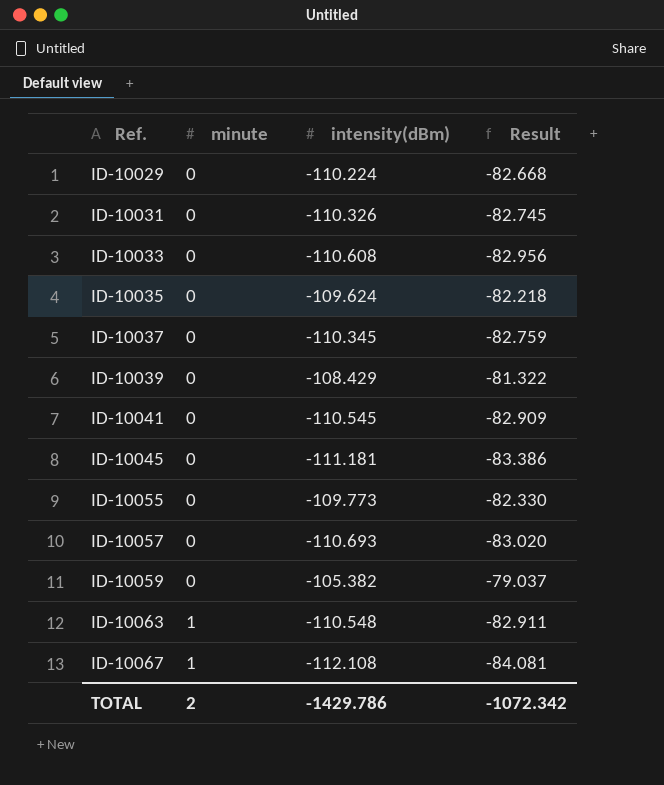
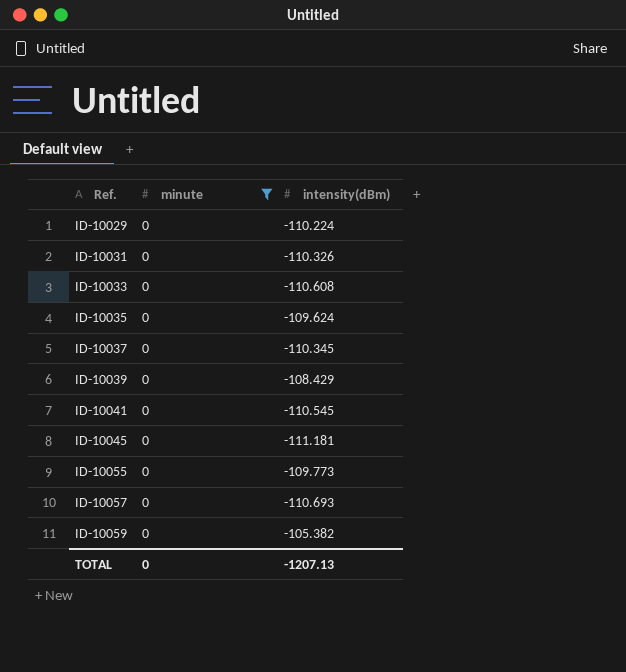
filter: none -> minute = 0
column Result | formula: [intensity(dBm)] * 0.75 -> none
TOTAL | minute: 2 -> 0
TOTAL | intensity(dBm): -1429.786 -> -1207.13

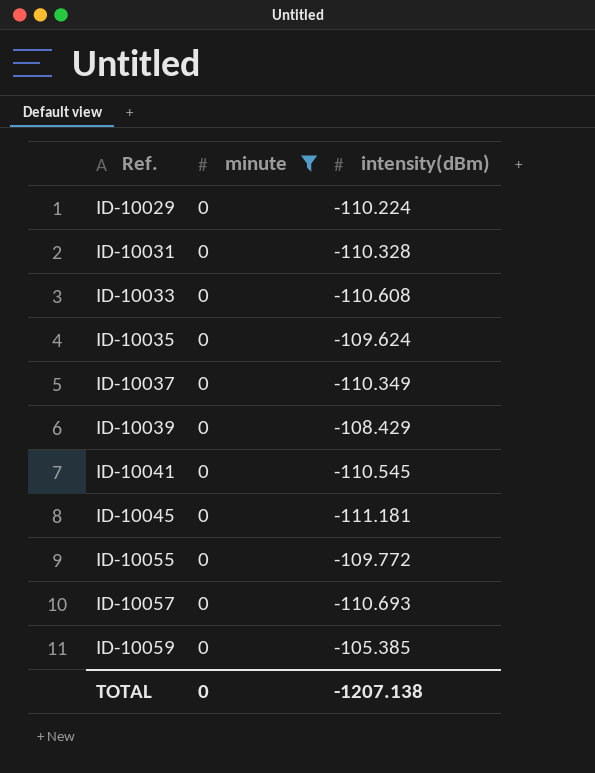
ID-10031 | intensity(dBm): -110.326 -> -110.328
ID-10037 | intensity(dBm): -110.345 -> -110.349
ID-10055 | intensity(dBm): -109.773 -> -109.772
ID-10059 | intensity(dBm): -105.382 -> -105.385
TOTAL | intensity(dBm): -1207.13 -> -1207.138

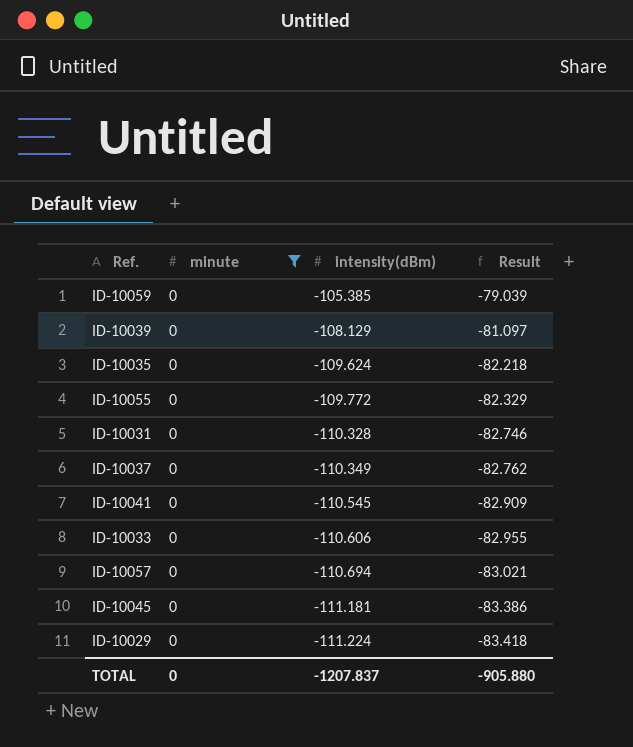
row order: Ref. ascending -> intensity(dBm) descending
column Result | formula: none -> [intensity(dBm)] * 0.75
ID-10039 | intensity(dBm): -108.429 -> -108.129
ID-10033 | intensity(dBm): -110.608 -> -110.606
ID-10057 | intensity(dBm): -110.693 -> -110.694
ID-10029 | intensity(dBm): -110.224 -> -111.224
TOTAL | intensity(dBm): -1207.138 -> -1207.837

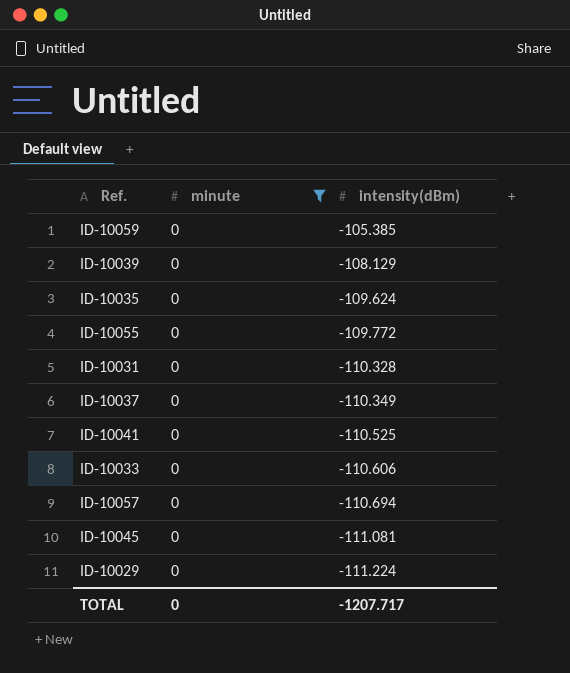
column Result | formula: [intensity(dBm)] * 0.75 -> none
ID-10041 | intensity(dBm): -110.545 -> -110.525
ID-10045 | intensity(dBm): -111.181 -> -111.081
TOTAL | intensity(dBm): -1207.837 -> -1207.717

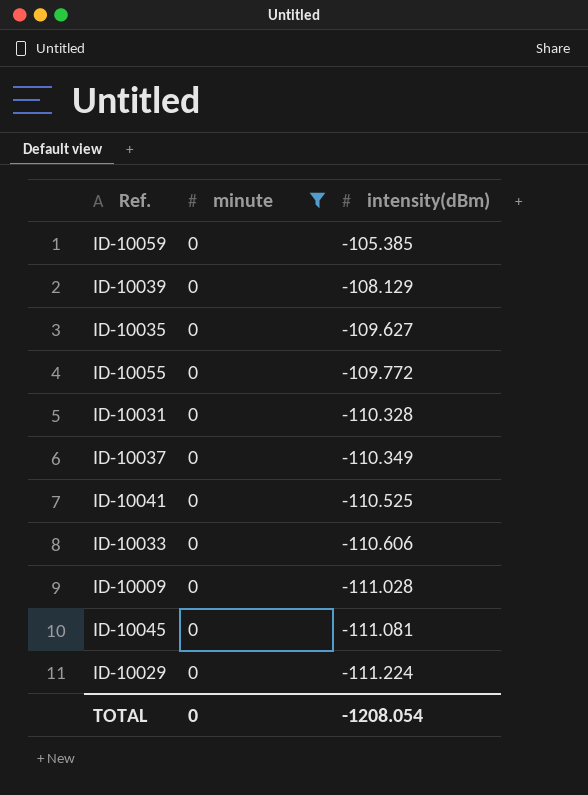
row ID-10057: 0 | -110.694 -> none
ID-10035 | intensity(dBm): -109.624 -> -109.627
row ID-10009: none -> 0 | -111.028
TOTAL | intensity(dBm): -1207.717 -> -1208.054

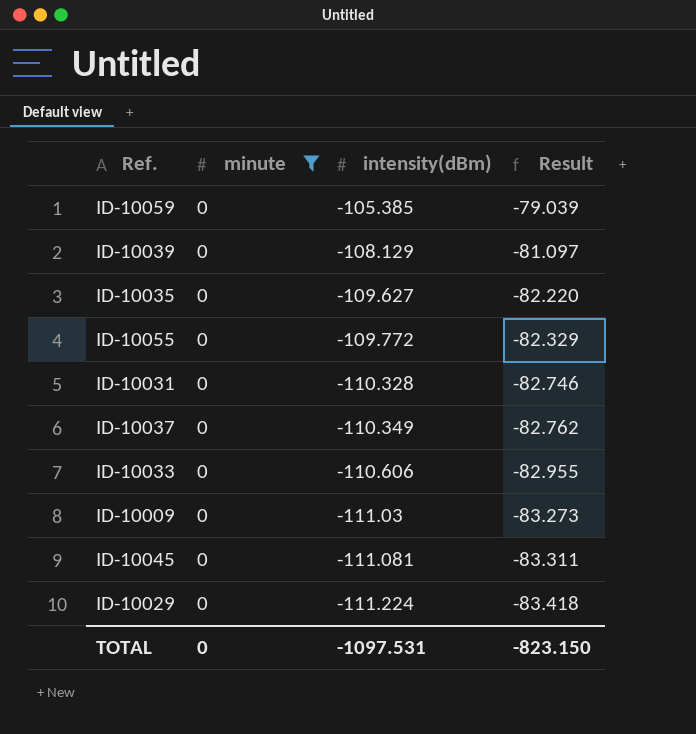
column Result | formula: none -> [intensity(dBm)] * 0.75
row ID-10041: 0 | -110.525 -> none
ID-10009 | intensity(dBm): -111.028 -> -111.03
TOTAL | intensity(dBm): -1208.054 -> -1097.531

